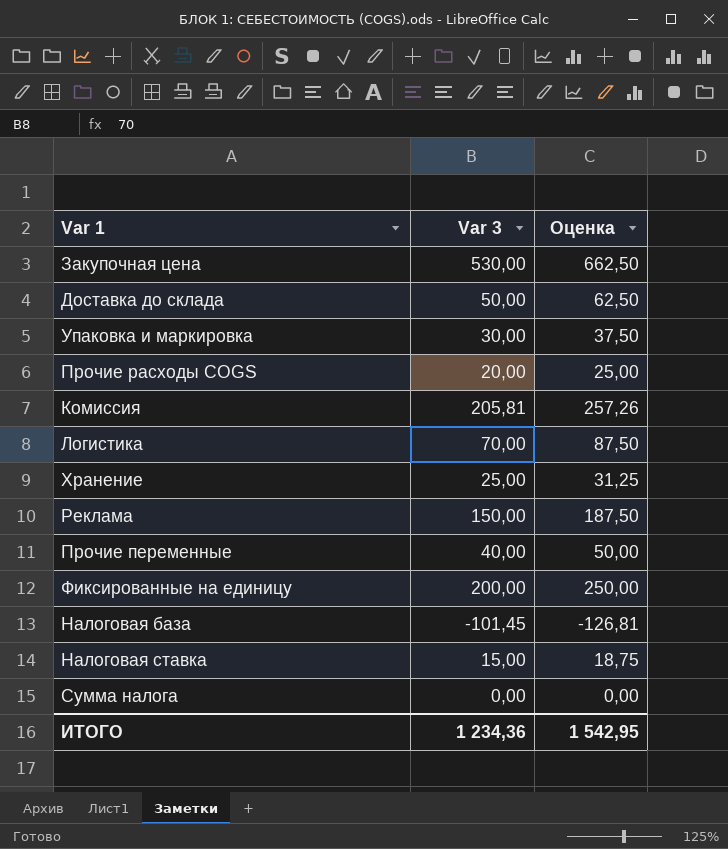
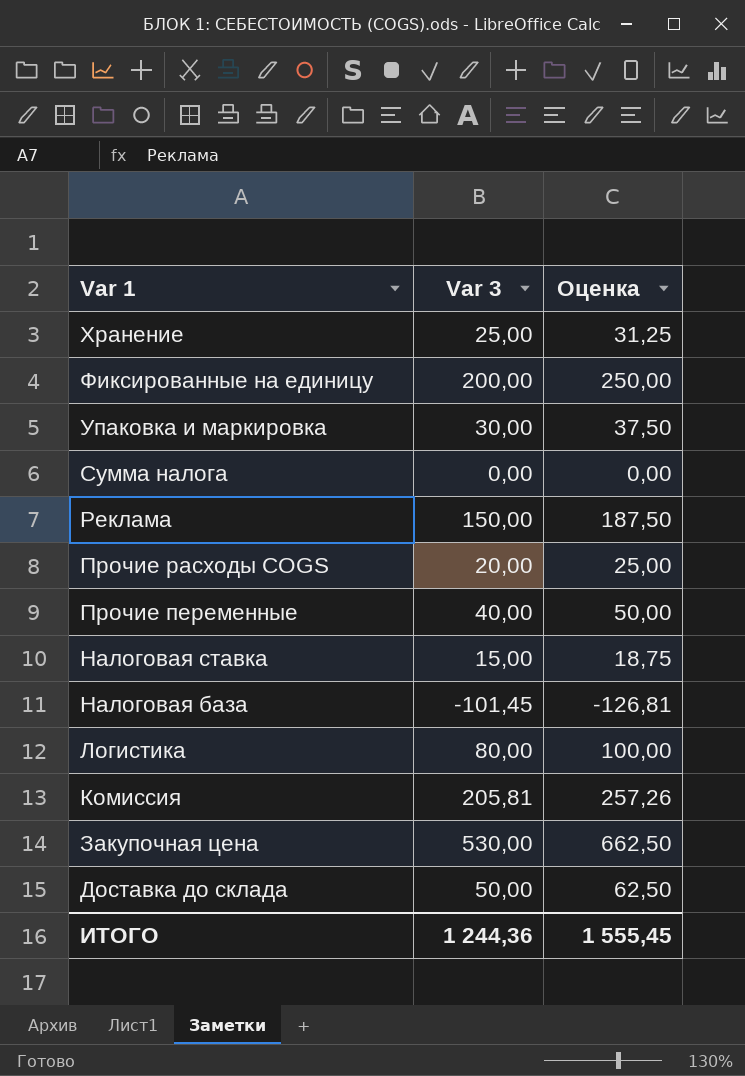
row order: none -> Var 1 descending
Логистика | Var 3: 70,00 -> 80,00
Логистика | Оценка: 87,50 -> 100,00
ИТОГО | Var 3: 1 234,36 -> 1 244,36
ИТОГО | Оценка: 1 542,95 -> 1 555,45

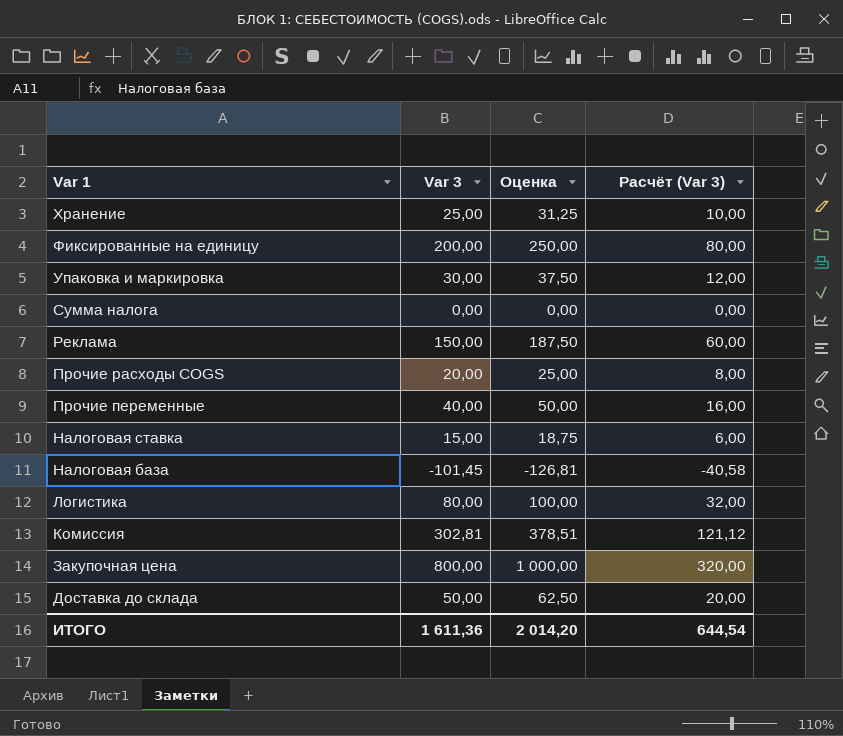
column Расчёт (Var 3) | formula: none -> [Var 3] * 0,4
Комиссия | Var 3: 205,81 -> 302,81
Комиссия | Оценка: 257,26 -> 378,51
Закупочная цена | Var 3: 530,00 -> 800,00
Закупочная цена | Оценка: 662,50 -> 1 000,00
ИТОГО | Var 3: 1 244,36 -> 1 611,36
ИТОГО | Оценка: 1 555,45 -> 2 014,20

